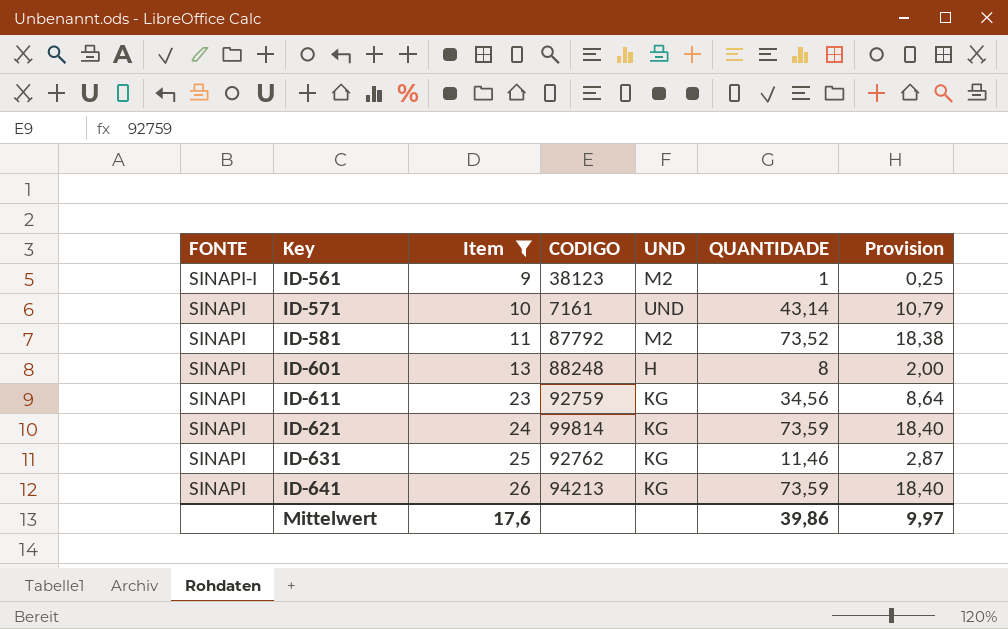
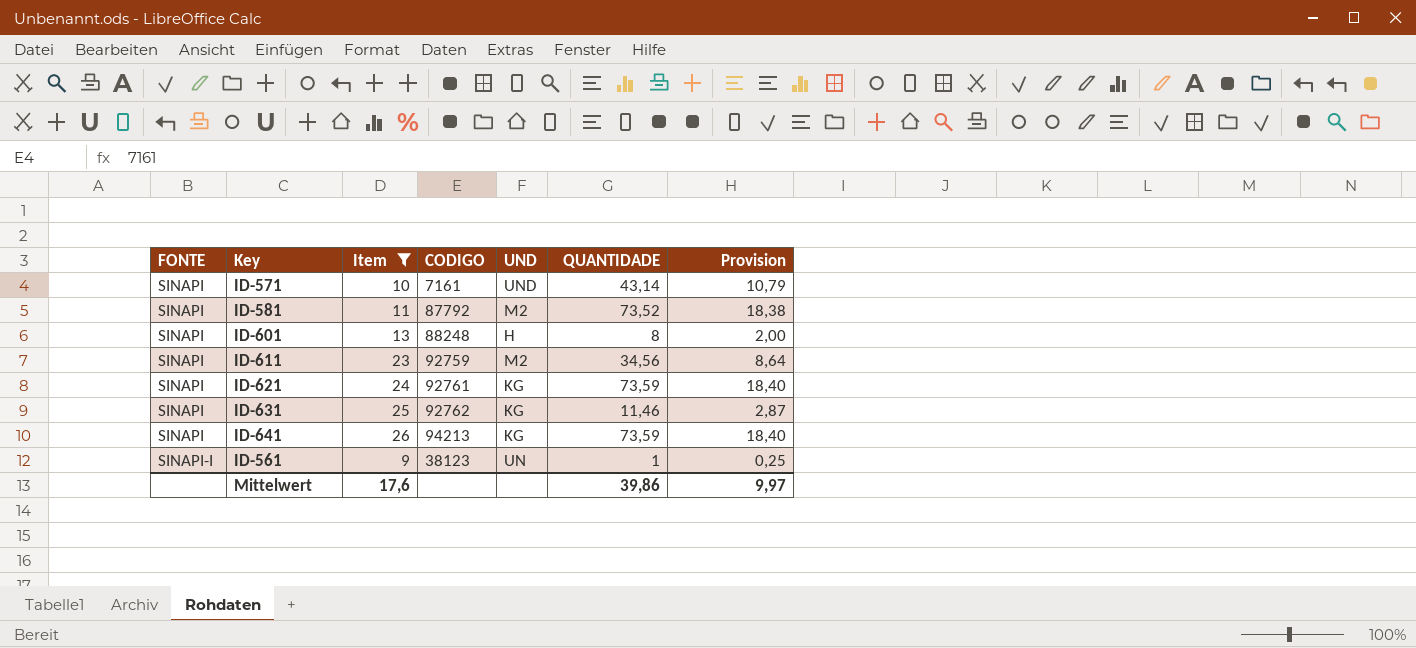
row order: FONTE descending -> FONTE ascending
ID-611 | UND: KG -> M2
ID-621 | CODIGO: 99814 -> 92761
ID-561 | UND: M2 -> UN

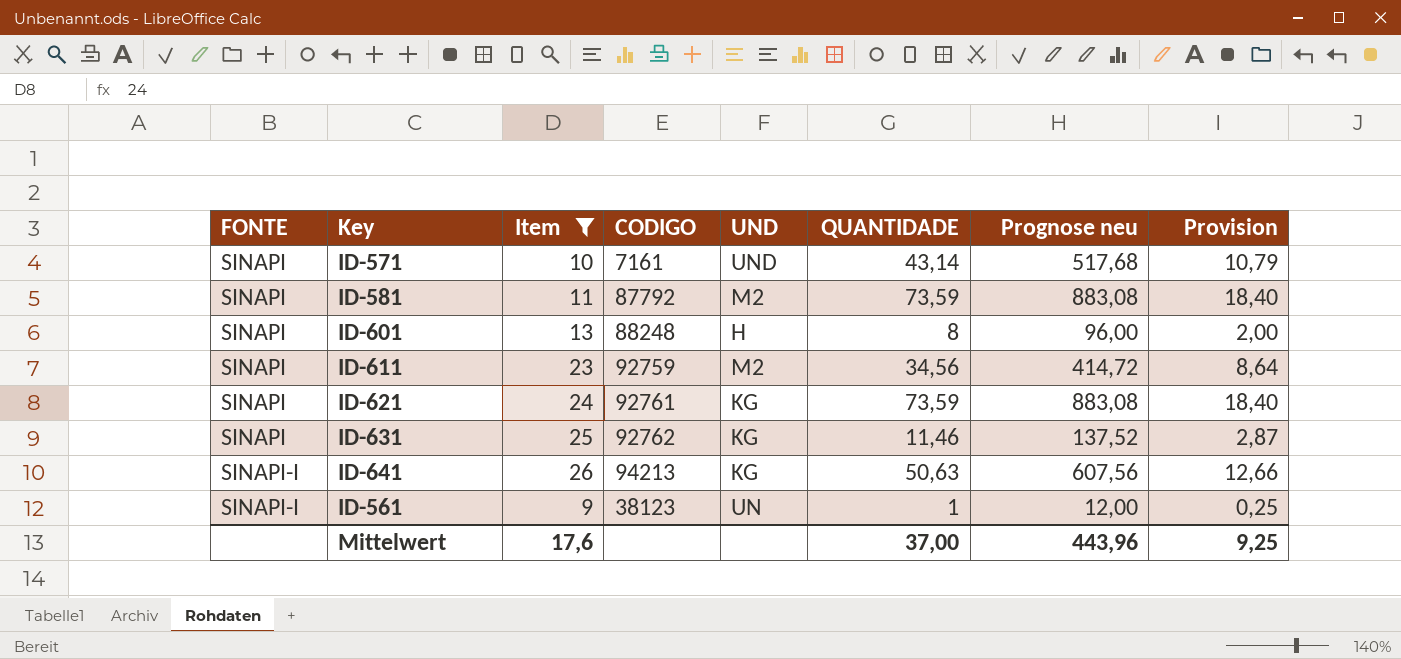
column Prognose neu | formula: none -> [QUANTIDADE] * 12
ID-581 | QUANTIDADE: 73,52 -> 73,59
ID-581 | Provision: 18,38 -> 18,40
ID-641 | FONTE: SINAPI -> SINAPI-I
ID-641 | QUANTIDADE: 73,59 -> 50,63
ID-641 | Provision: 18,40 -> 12,66
Mittelwert | QUANTIDADE: 39,86 -> 37,00
Mittelwert | Provision: 9,97 -> 9,25

